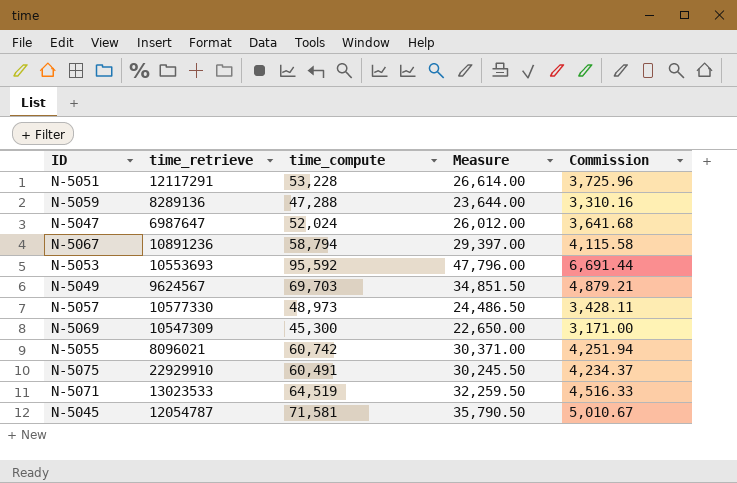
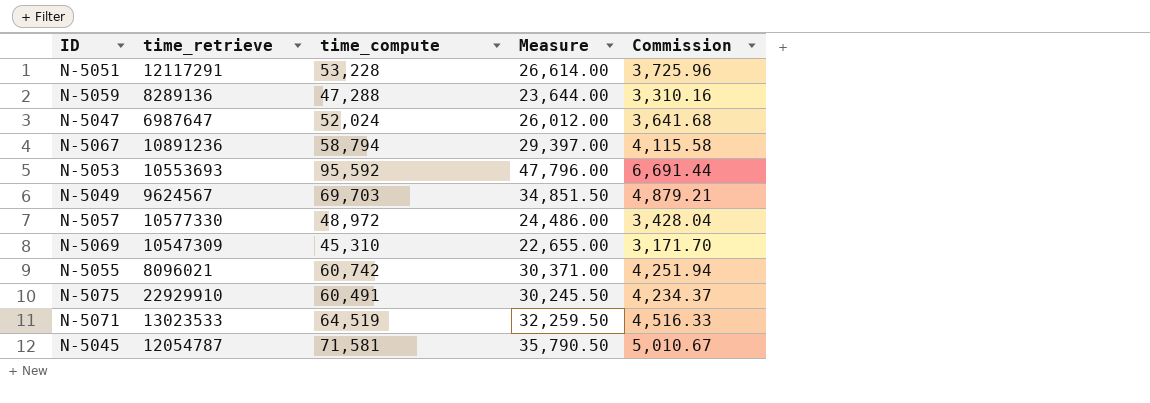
N-5057 | time_compute: 48,973 -> 48,972
N-5057 | Measure: 24,486.50 -> 24,486.00
N-5057 | Commission: 3,428.11 -> 3,428.04
N-5069 | time_compute: 45,300 -> 45,310
N-5069 | Measure: 22,650.00 -> 22,655.00
N-5069 | Commission: 3,171.00 -> 3,171.70

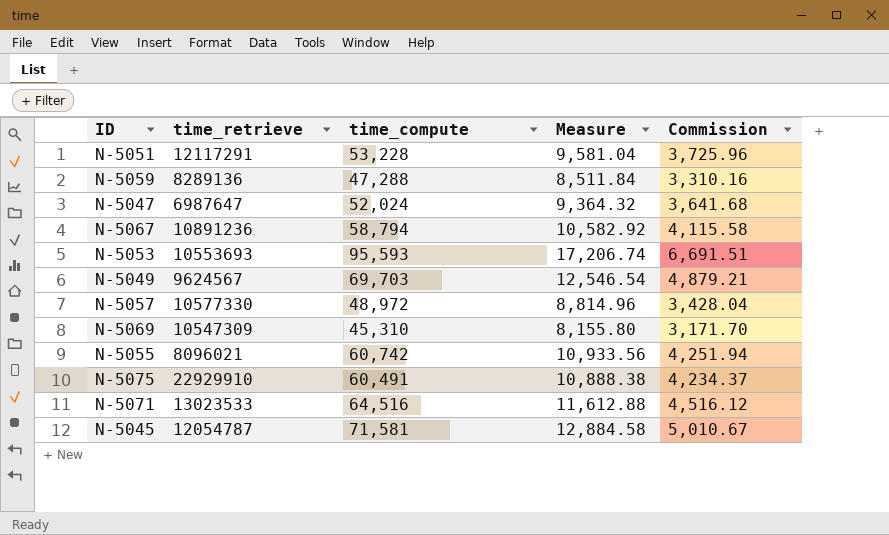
column Measure | formula: [time_compute] * 0.5 -> [time_compute] * 0.18
N-5053 | time_compute: 95,592 -> 95,593
N-5053 | Commission: 6,691.44 -> 6,691.51
N-5071 | time_compute: 64,519 -> 64,516
N-5071 | Commission: 4,516.33 -> 4,516.12

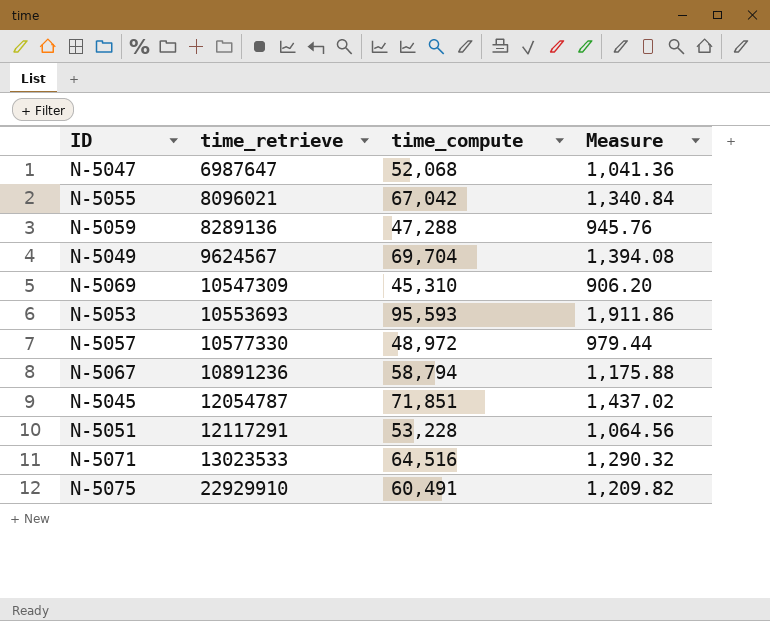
row order: none -> time_retrieve ascending
column Commission | formula: [time_compute] * 0.07 -> none
column Measure | formula: [time_compute] * 0.18 -> [time_compute] * 0.02
N-5047 | time_compute: 52,024 -> 52,068
N-5055 | time_compute: 60,742 -> 67,042
N-5049 | time_compute: 69,703 -> 69,704
N-5045 | time_compute: 71,581 -> 71,851

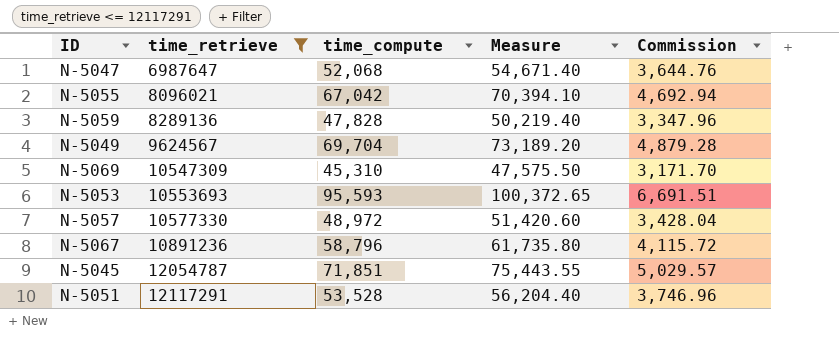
filter: none -> time_retrieve <= 12117291
column Measure | formula: [time_compute] * 0.02 -> [time_compute] * 1.05
column Commission | formula: none -> [time_compute] * 0.07
N-5059 | time_compute: 47,288 -> 47,828
N-5067 | time_compute: 58,794 -> 58,796
N-5051 | time_compute: 53,228 -> 53,528

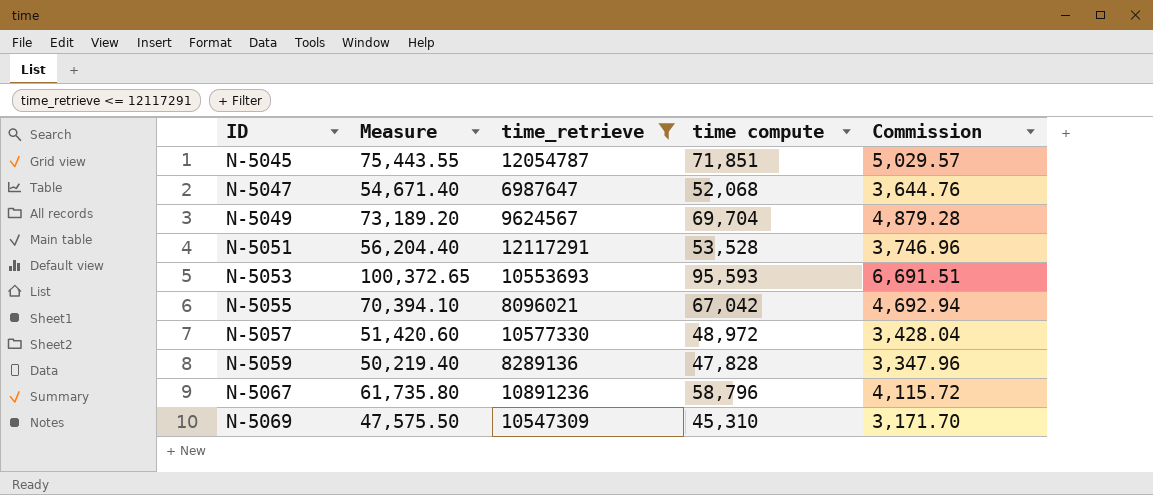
row order: time_retrieve ascending -> ID ascending
column Measure | position: 4 -> 2
column name: time_compute -> time compute

